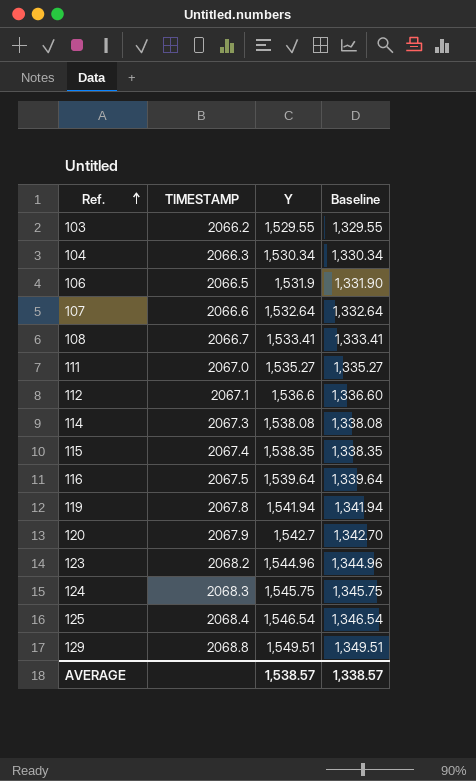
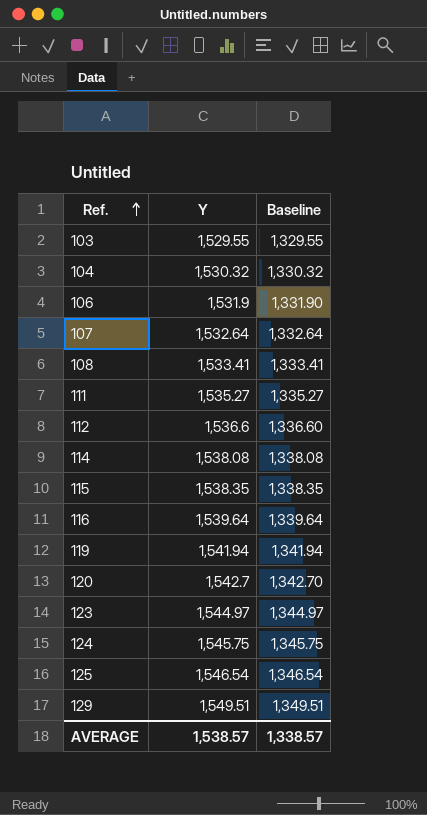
column TIMESTAMP | position: 2 -> none
104 | Y: 1,530.34 -> 1,530.32
104 | Baseline: 1,330.34 -> 1,330.32
123 | Y: 1,544.96 -> 1,544.97
123 | Baseline: 1,344.96 -> 1,344.97

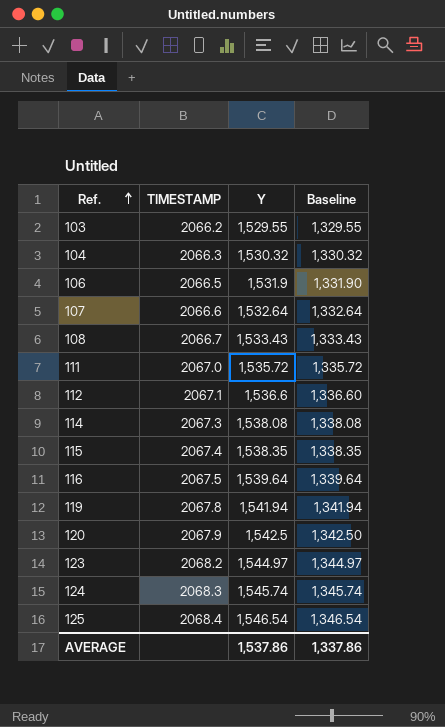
column TIMESTAMP | position: none -> 2
row 129: 1,549.51 | 1,349.51 -> none
108 | Y: 1,533.41 -> 1,533.43
108 | Baseline: 1,333.41 -> 1,333.43
111 | Y: 1,535.27 -> 1,535.72
111 | Baseline: 1,335.27 -> 1,335.72
120 | Y: 1,542.7 -> 1,542.5
120 | Baseline: 1,342.70 -> 1,342.50
124 | Y: 1,545.75 -> 1,545.74
124 | Baseline: 1,345.75 -> 1,345.74
AVERAGE | Y: 1,538.57 -> 1,537.86
AVERAGE | Baseline: 1,338.57 -> 1,337.86

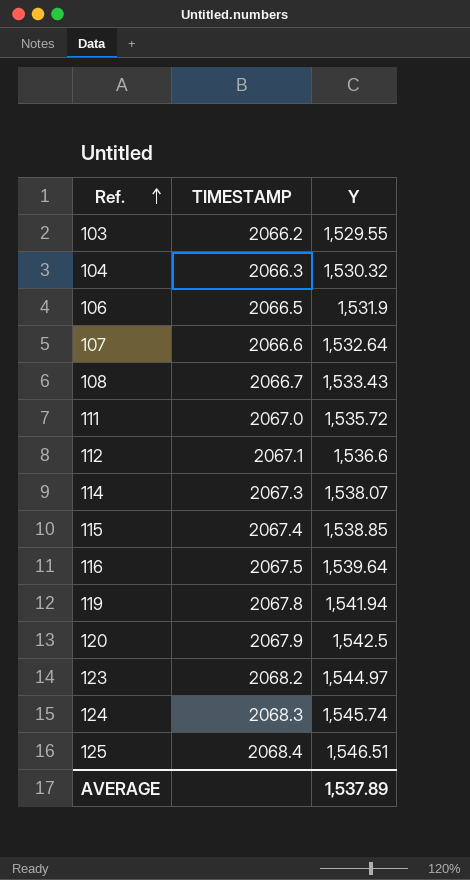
column Baseline | formula: [Y] - 200 -> none
114 | Y: 1,538.08 -> 1,538.07
115 | Y: 1,538.35 -> 1,538.85
125 | Y: 1,546.54 -> 1,546.51
AVERAGE | Y: 1,537.86 -> 1,537.89

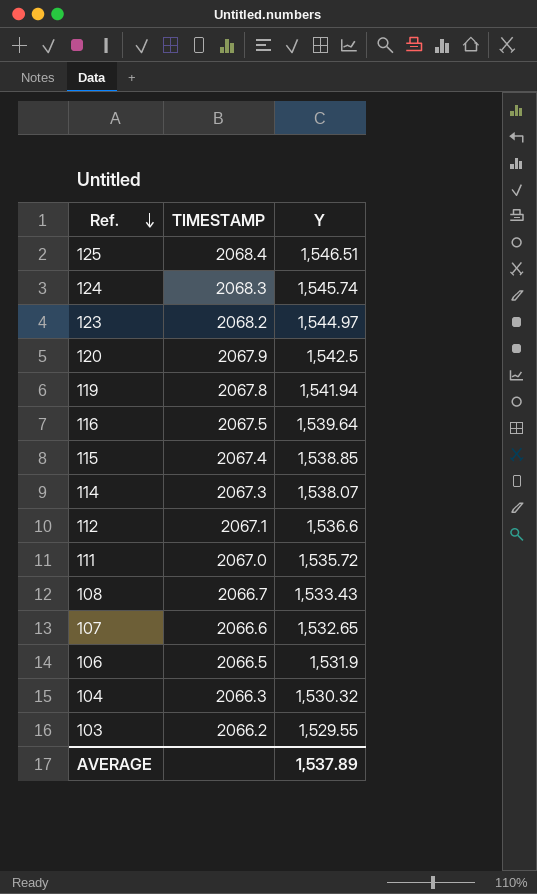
row order: Ref. ascending -> Ref. descending
107 | Y: 1,532.64 -> 1,532.65

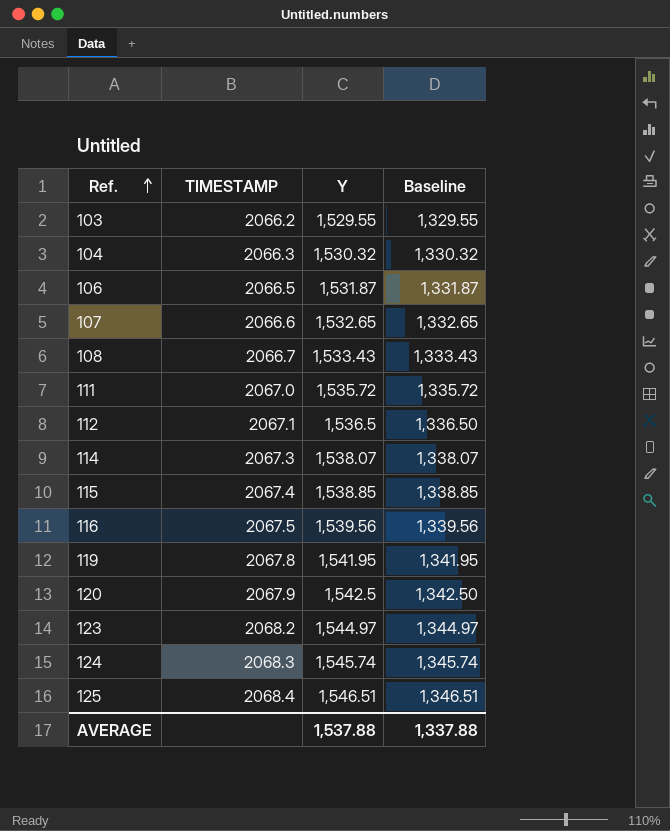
row order: Ref. descending -> Ref. ascending
column Baseline | formula: none -> [Y] - 200
106 | Y: 1,531.9 -> 1,531.87
112 | Y: 1,536.6 -> 1,536.5
116 | Y: 1,539.64 -> 1,539.56
119 | Y: 1,541.94 -> 1,541.95
AVERAGE | Y: 1,537.89 -> 1,537.88

